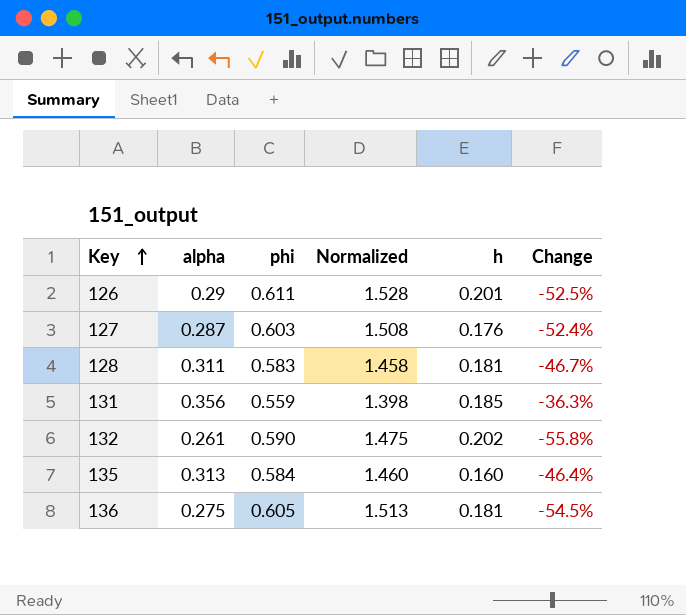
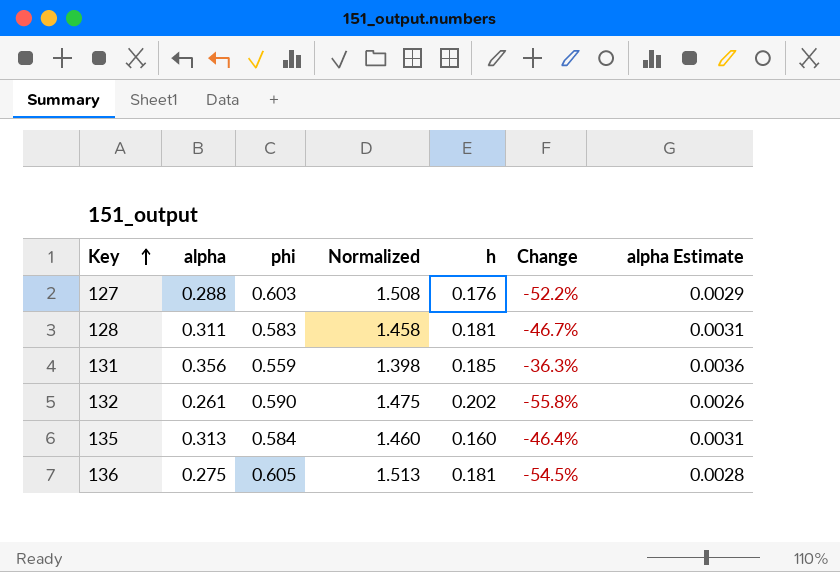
column alpha Estimate | formula: none -> [alpha] * 0.01
row 126: 0.29 | 0.611 | 1.528 | 0.201 | -52.5% -> none
127 | alpha: 0.287 -> 0.288
127 | Change: -52.4% -> -52.2%

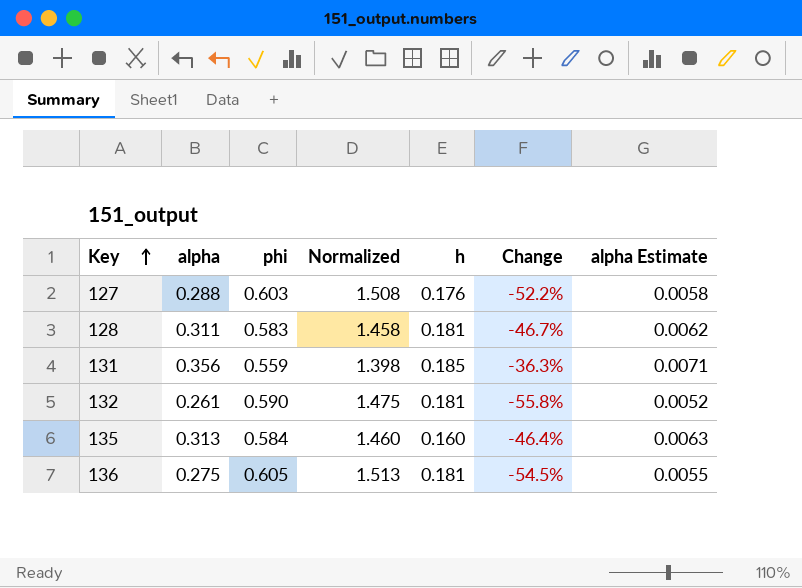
column alpha Estimate | formula: [alpha] * 0.01 -> [alpha] * 0.02
132 | h: 0.202 -> 0.181

